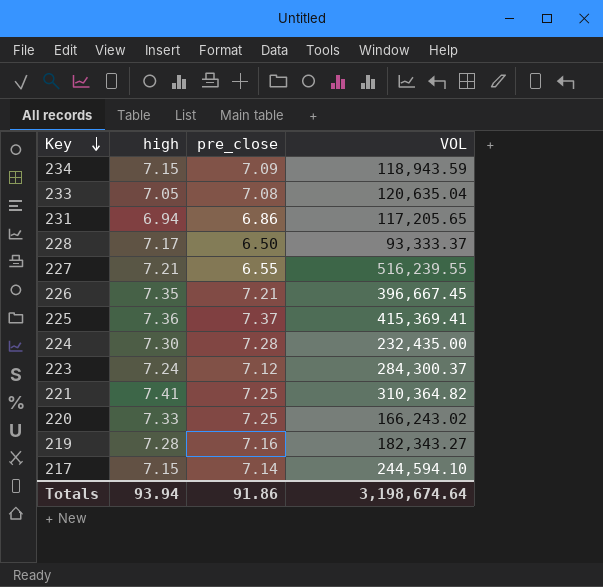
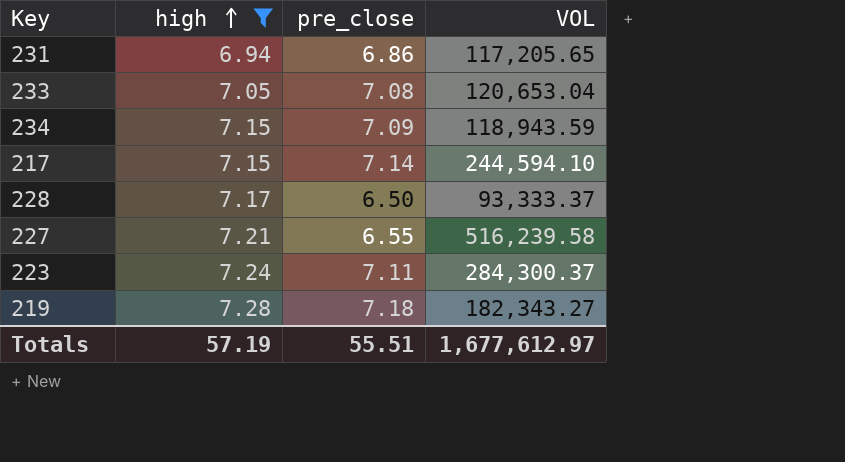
filter: none -> high <= 7.28
row order: Key descending -> high ascending
233 | VOL: 120,635.04 -> 120,653.04
227 | VOL: 516,239.55 -> 516,239.58
223 | pre_close: 7.12 -> 7.11
219 | pre_close: 7.16 -> 7.18
Totals | high: 93.94 -> 57.19
Totals | pre_close: 91.86 -> 55.51
Totals | VOL: 3,198,674.64 -> 1,677,612.97

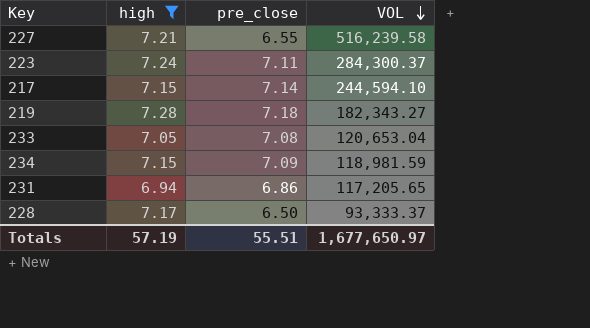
row order: high ascending -> VOL descending
234 | VOL: 118,943.59 -> 118,981.59
Totals | VOL: 1,677,612.97 -> 1,677,650.97

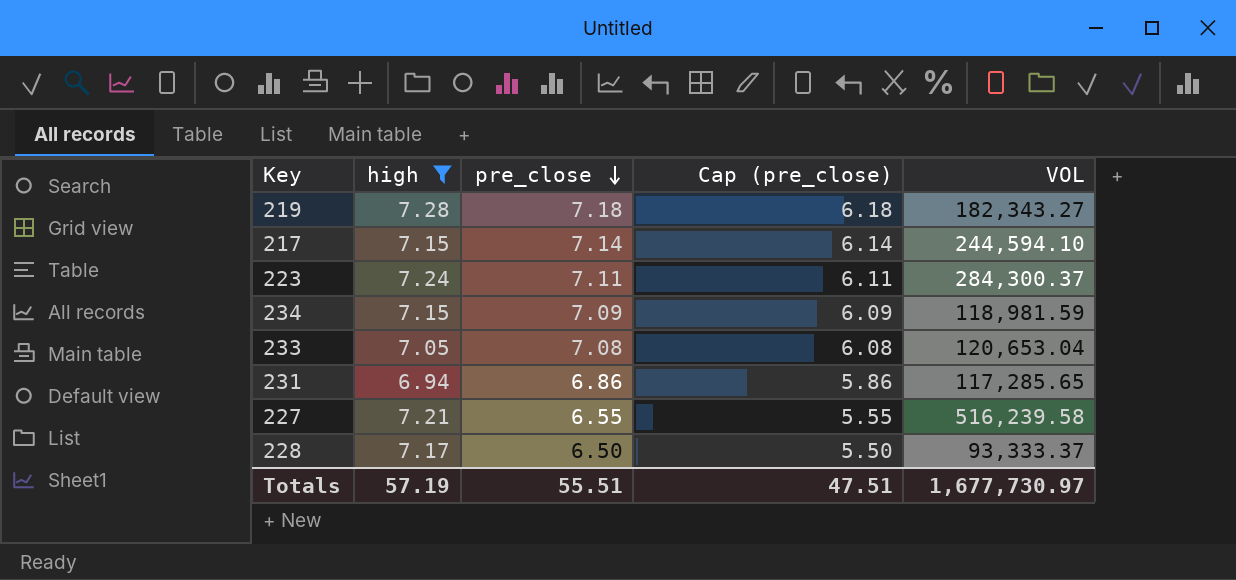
row order: VOL descending -> pre_close descending
column Cap (pre_close) | formula: none -> [pre_close] - 1
231 | VOL: 117,205.65 -> 117,285.65
Totals | VOL: 1,677,650.97 -> 1,677,730.97

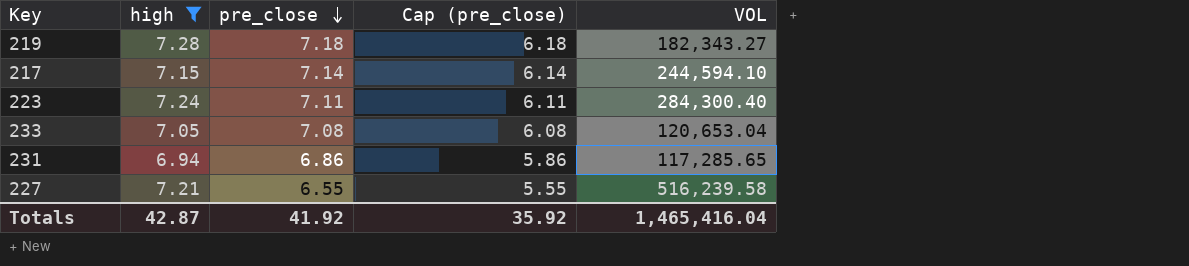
row 234: 7.15 | 7.09 | 6.09 | 118,981.59 -> none
row 228: 7.17 | 6.50 | 5.50 | 93,333.37 -> none
223 | VOL: 284,300.37 -> 284,300.40
Totals | high: 57.19 -> 42.87
Totals | pre_close: 55.51 -> 41.92
Totals | Cap (pre_close): 47.51 -> 35.92
Totals | VOL: 1,677,730.97 -> 1,465,416.04

